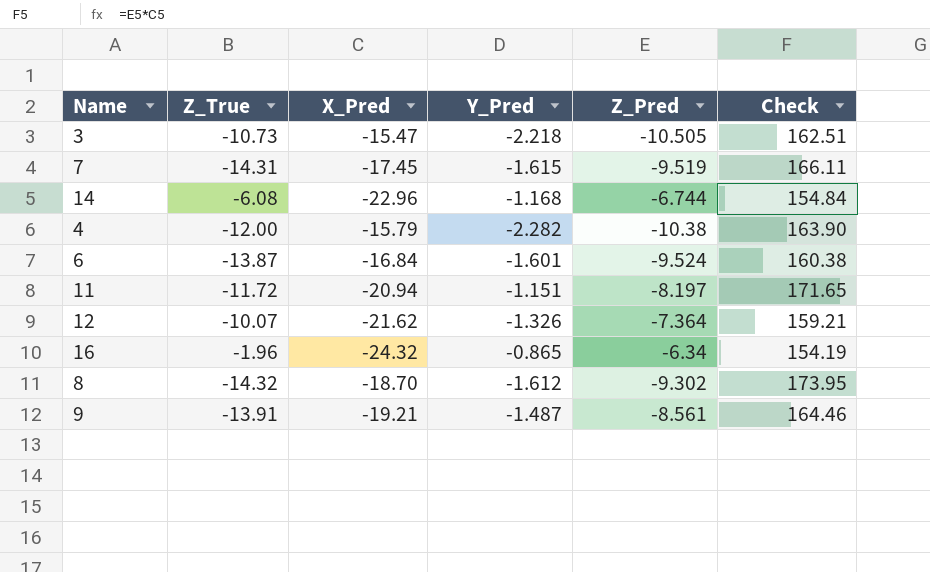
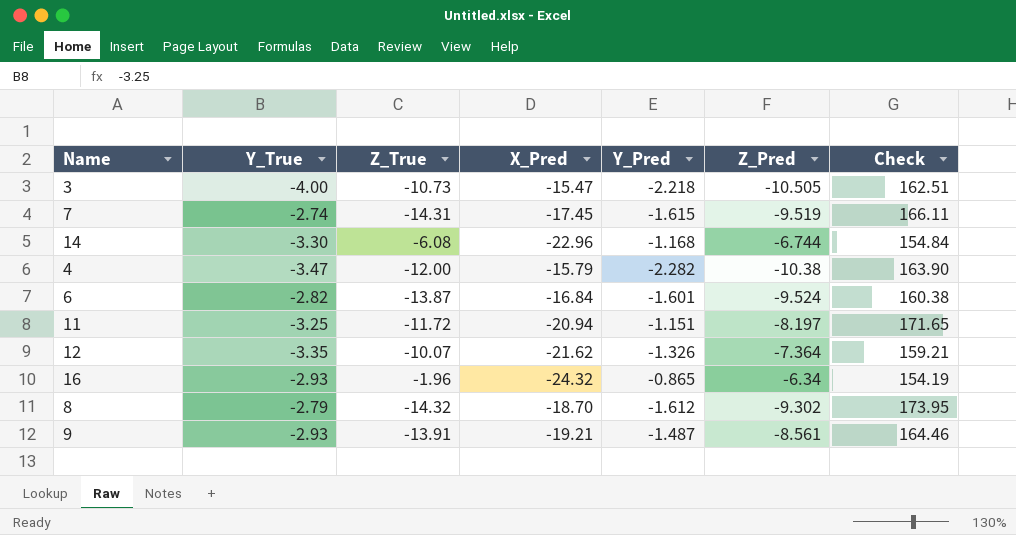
column Y_True | position: none -> 2

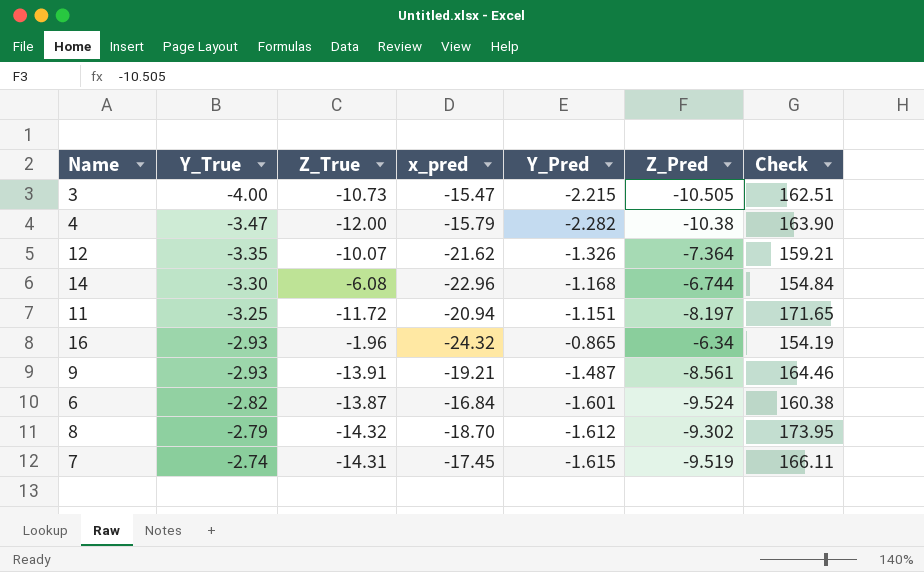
row order: none -> Y_True ascending
column name: X_Pred -> x_pred
3 | Y_Pred: -2.218 -> -2.215

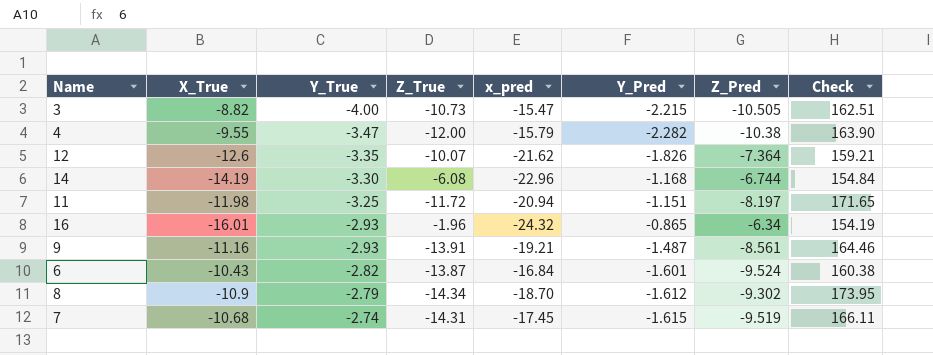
column X_True | position: none -> 2
12 | Y_Pred: -1.326 -> -1.826
8 | Z_True: -14.32 -> -14.34

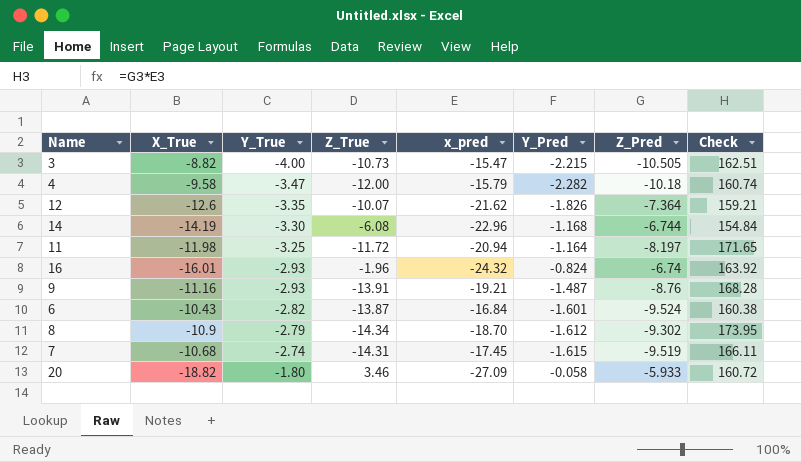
4 | X_True: -9.55 -> -9.58
4 | Z_Pred: -10.38 -> -10.18
4 | Check: 163.90 -> 160.74
11 | Y_Pred: -1.151 -> -1.164
16 | Y_Pred: -0.865 -> -0.824
16 | Z_Pred: -6.34 -> -6.74
16 | Check: 154.19 -> 163.92
9 | Z_Pred: -8.561 -> -8.76
9 | Check: 164.46 -> 168.28
row 20: none -> -18.82 | -1.80 | 3.46 | -27.09 | -0.058 | -5.933 | 160.72

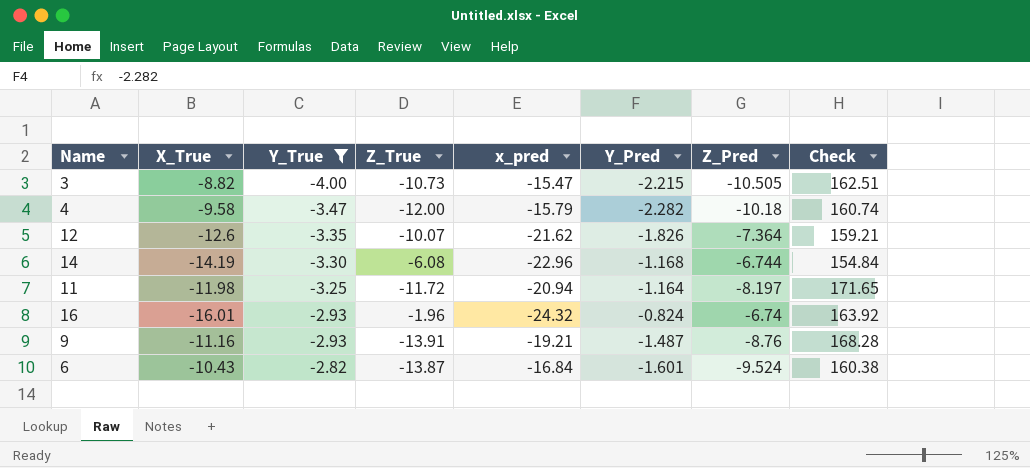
filter: none -> Y_True <= -2.82

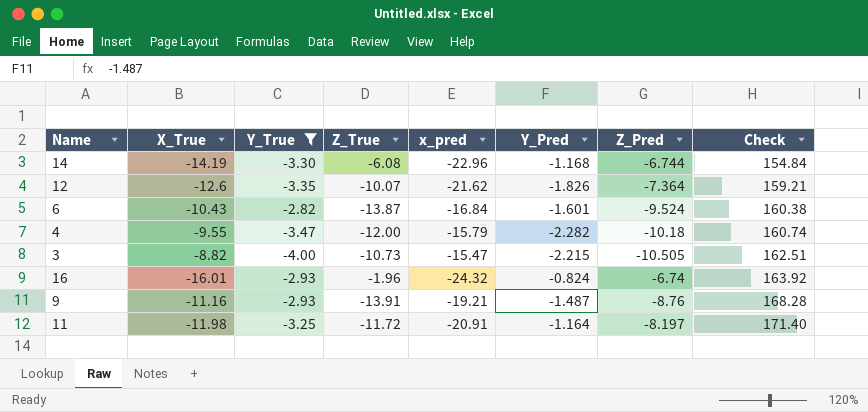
row order: Y_True ascending -> Check ascending
4 | X_True: -9.58 -> -9.55
11 | x_pred: -20.94 -> -20.91
11 | Check: 171.65 -> 171.40

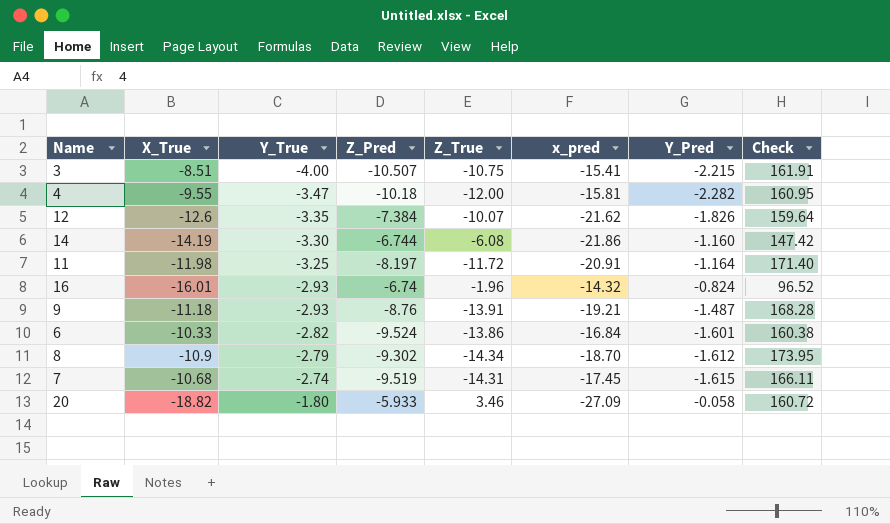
filter: Y_True <= -2.82 -> none
row order: Check ascending -> Y_True ascending
column Z_Pred | position: 7 -> 4
3 | X_True: -8.82 -> -8.51
3 | Z_Pred: -10.505 -> -10.507
3 | Z_True: -10.73 -> -10.75
3 | x_pred: -15.47 -> -15.41
3 | Check: 162.51 -> 161.91
4 | x_pred: -15.79 -> -15.81
4 | Check: 160.74 -> 160.95
12 | Z_Pred: -7.364 -> -7.384
12 | Check: 159.21 -> 159.64
14 | x_pred: -22.96 -> -21.86
14 | Y_Pred: -1.168 -> -1.160
14 | Check: 154.84 -> 147.42
16 | x_pred: -24.32 -> -14.32
16 | Check: 163.92 -> 96.52
9 | X_True: -11.16 -> -11.18
6 | X_True: -10.43 -> -10.33
6 | Z_True: -13.87 -> -13.86

